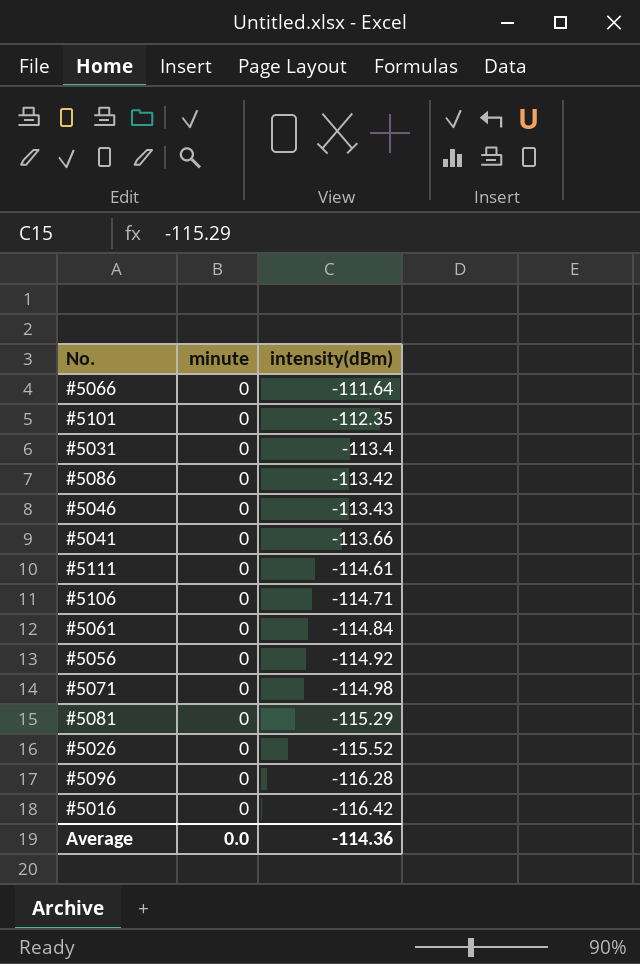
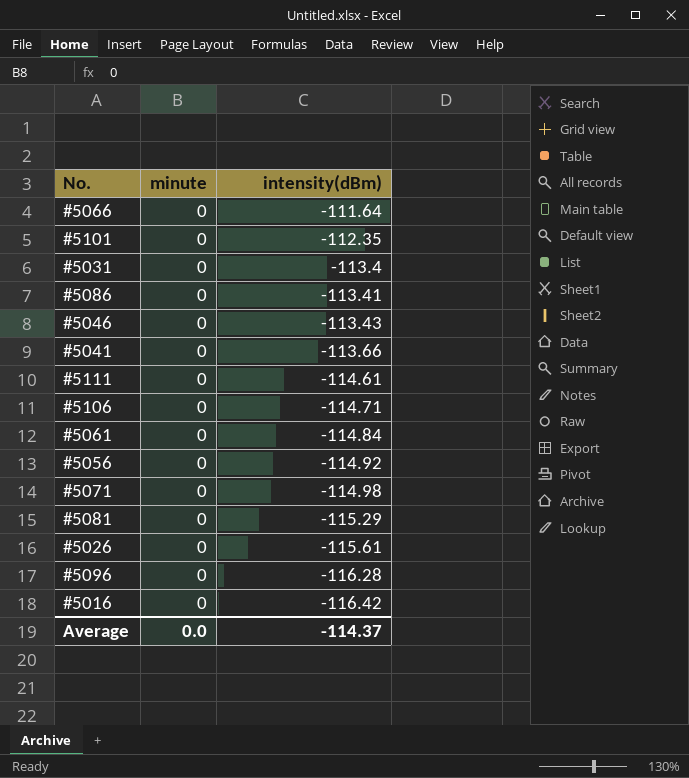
#5086 | intensity(dBm): -113.42 -> -113.41
#5026 | intensity(dBm): -115.52 -> -115.61
Average | intensity(dBm): -114.36 -> -114.37

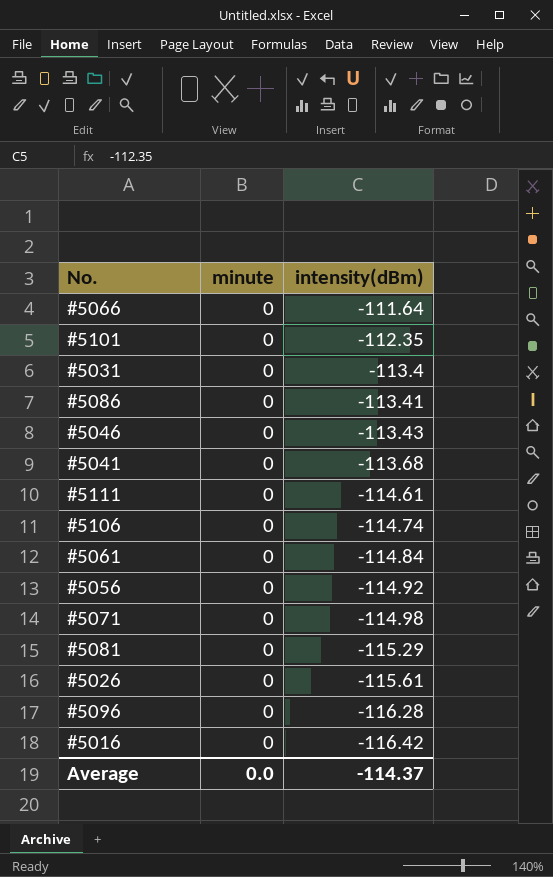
#5041 | intensity(dBm): -113.66 -> -113.68
#5106 | intensity(dBm): -114.71 -> -114.74

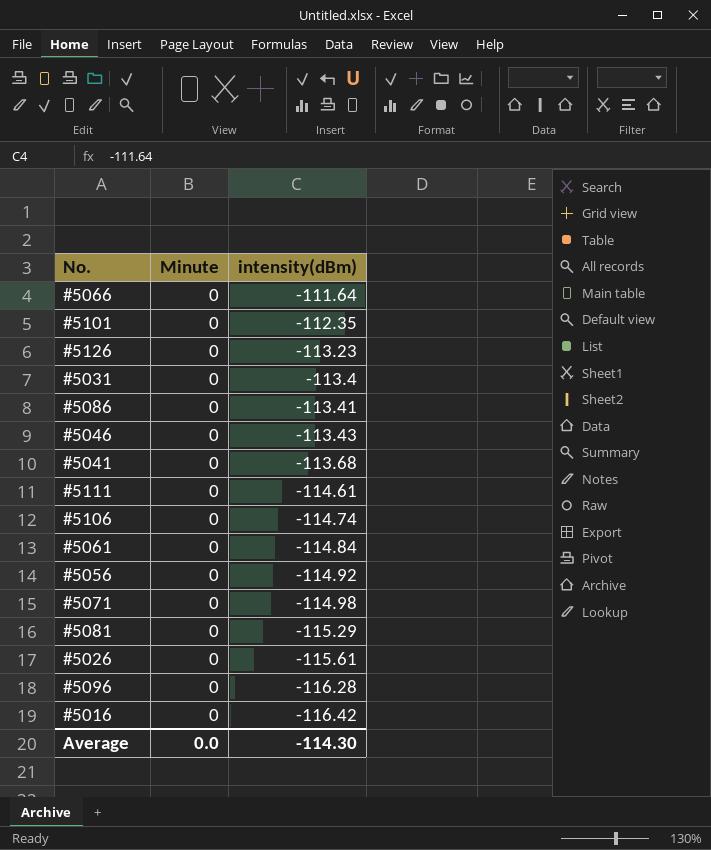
column name: minute -> Minute
row #5126: none -> 0 | -113.23
Average | intensity(dBm): -114.37 -> -114.30

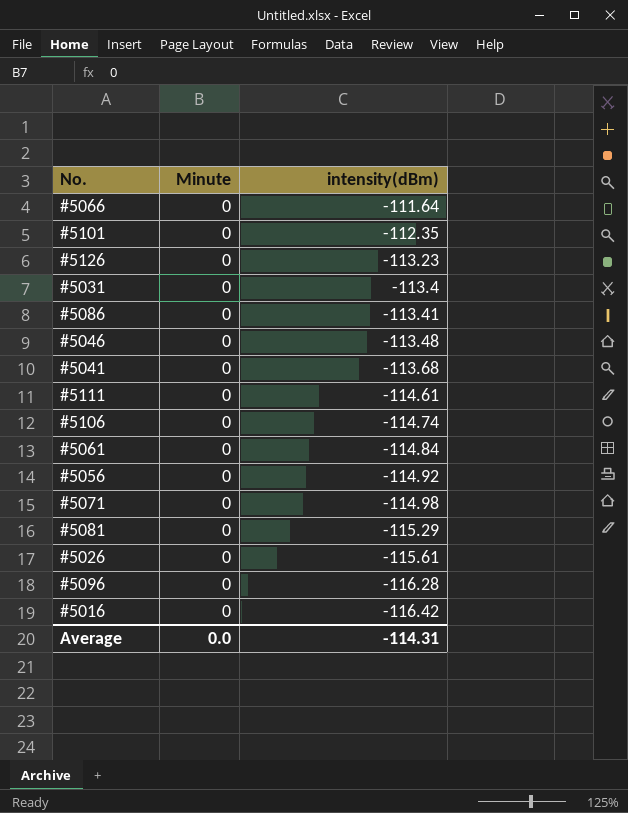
#5046 | intensity(dBm): -113.43 -> -113.48
Average | intensity(dBm): -114.30 -> -114.31

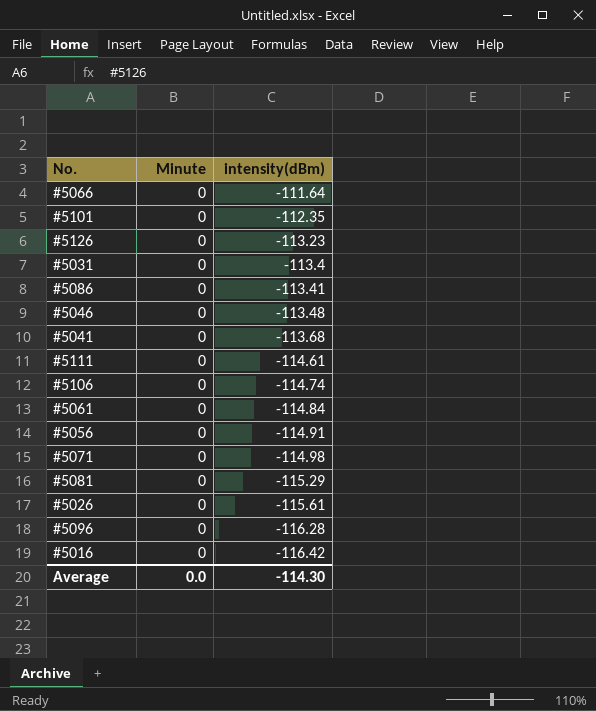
#5056 | intensity(dBm): -114.92 -> -114.91
Average | intensity(dBm): -114.31 -> -114.30

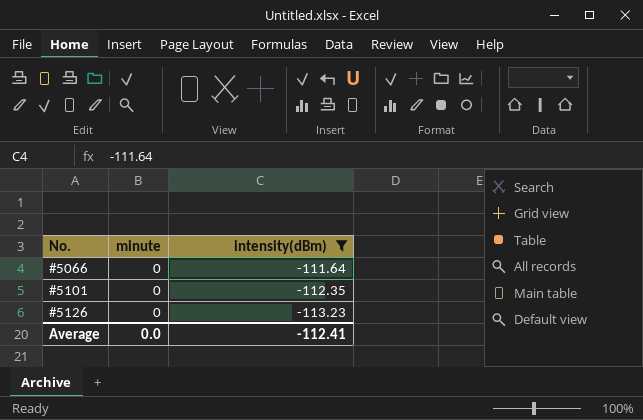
filter: none -> intensity(dBm) >= -113.23
column name: Minute -> minute
Average | intensity(dBm): -114.30 -> -112.41

